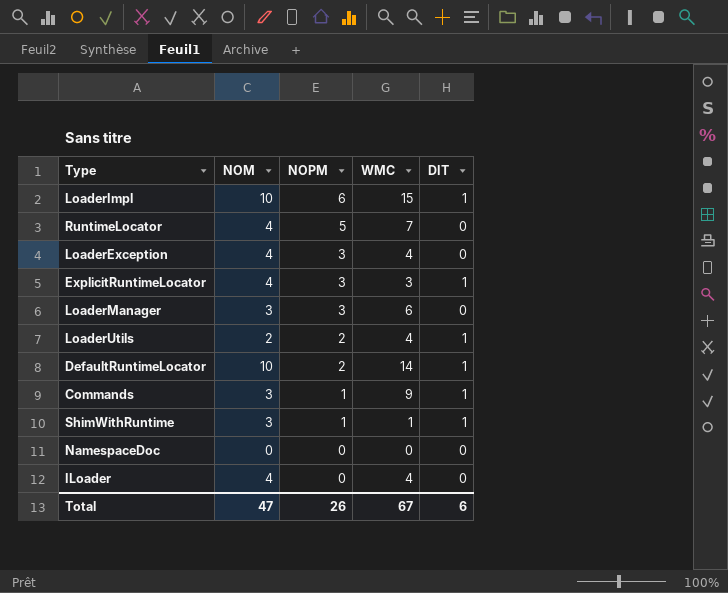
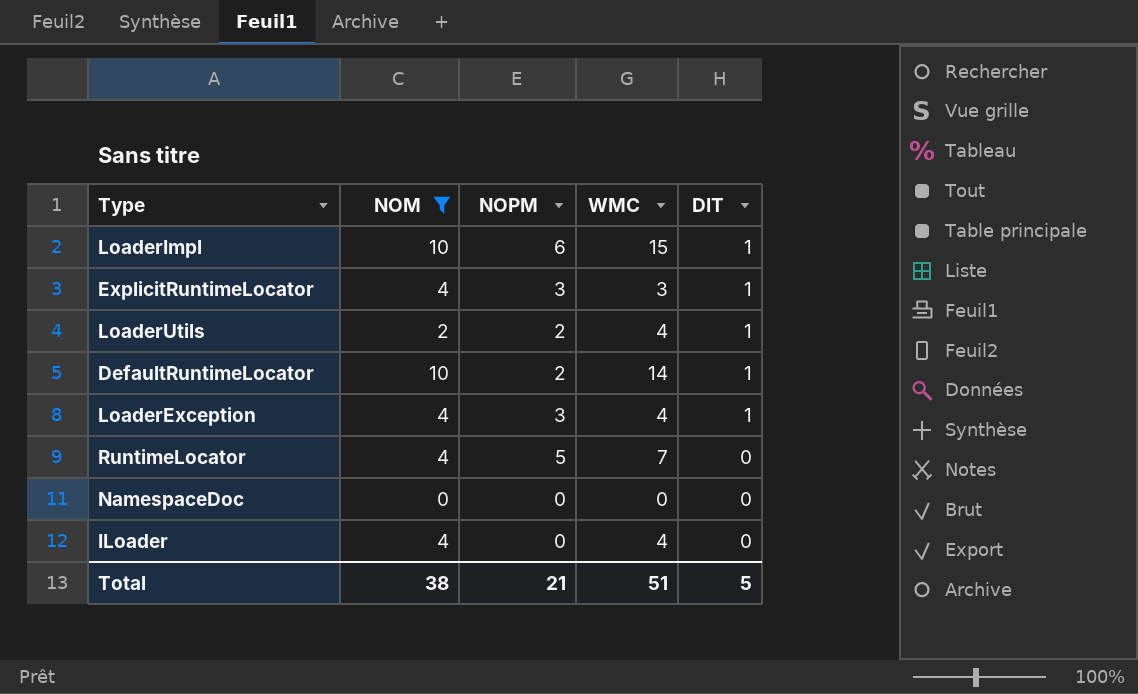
filter: none -> NOM != 3
row order: NOPM descending -> DIT descending
LoaderException | DIT: 0 -> 1
Total | NOM: 47 -> 38
Total | NOPM: 26 -> 21
Total | WMC: 67 -> 51
Total | DIT: 6 -> 5

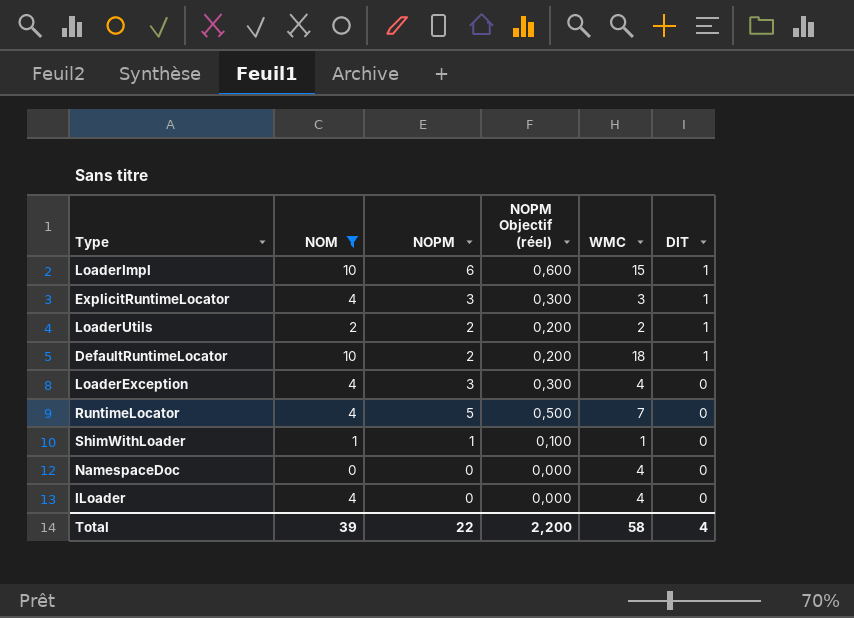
column NOPM Objectif (réel) | formula: none -> [NOPM] * 0,1
LoaderUtils | WMC: 4 -> 2
DefaultRuntimeLocator | WMC: 14 -> 18
LoaderException | DIT: 1 -> 0
row ShimWithLoader: none -> 1 | 1 | 0,100 | 1 | 0
NamespaceDoc | WMC: 0 -> 4
Total | NOM: 38 -> 39
Total | NOPM: 21 -> 22
Total | WMC: 51 -> 58
Total | DIT: 5 -> 4

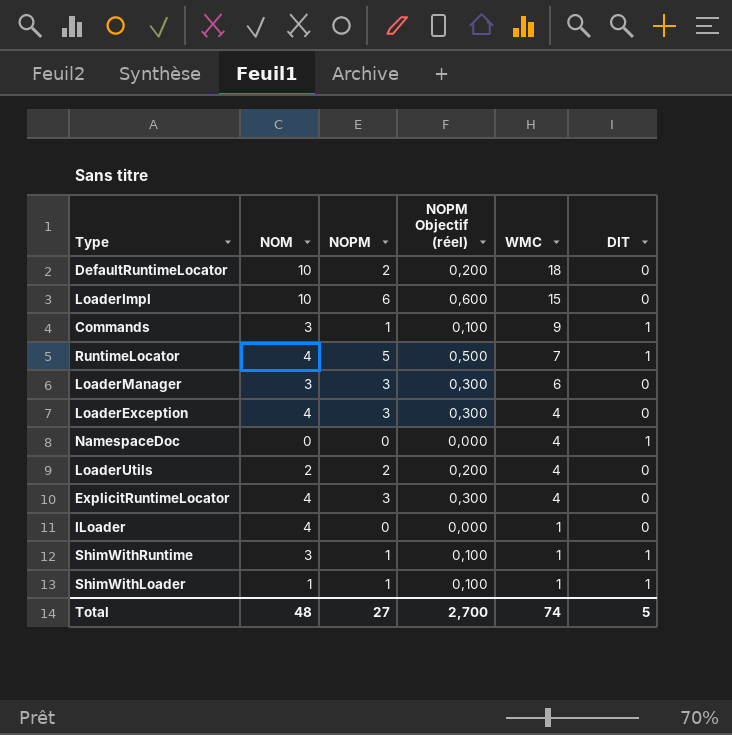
filter: NOM != 3 -> none
row order: DIT descending -> WMC descending
DefaultRuntimeLocator | DIT: 1 -> 0
LoaderImpl | DIT: 1 -> 0
RuntimeLocator | DIT: 0 -> 1
NamespaceDoc | DIT: 0 -> 1
LoaderUtils | WMC: 2 -> 4
LoaderUtils | DIT: 1 -> 0
ExplicitRuntimeLocator | WMC: 3 -> 4
ExplicitRuntimeLocator | DIT: 1 -> 0
ILoader | WMC: 4 -> 1
ShimWithLoader | DIT: 0 -> 1
Total | NOM: 39 -> 48
Total | NOPM: 22 -> 27
Total | NOPM Objectif (réel): 2,200 -> 2,700
Total | WMC: 58 -> 74
Total | DIT: 4 -> 5

